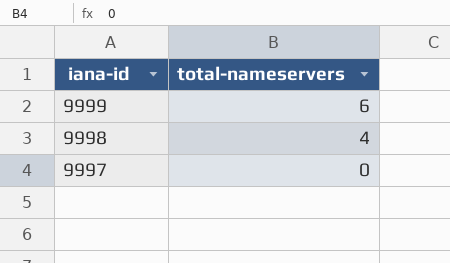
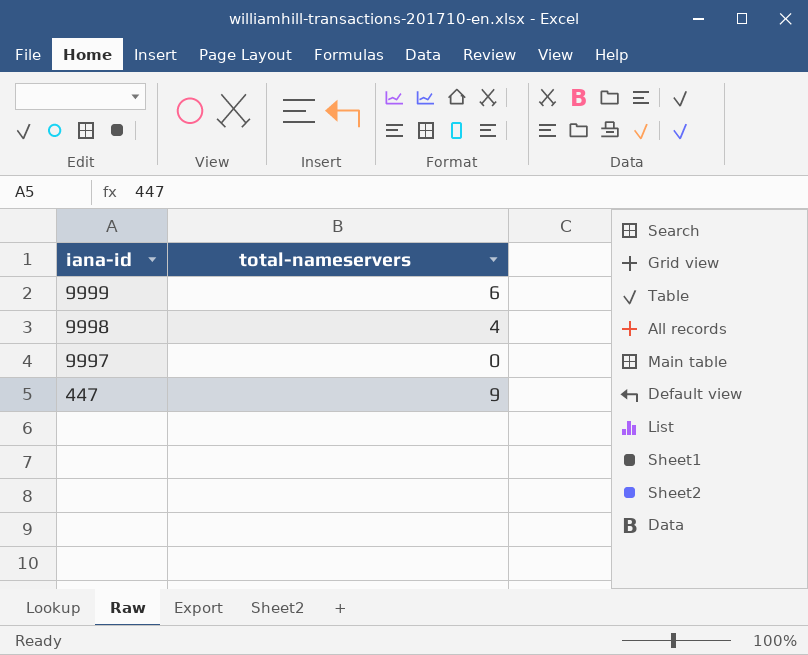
row 447: none -> 9

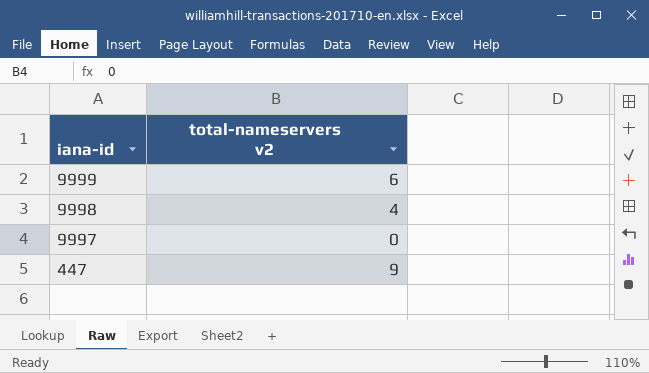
column name: total-nameservers -> total-nameservers v2

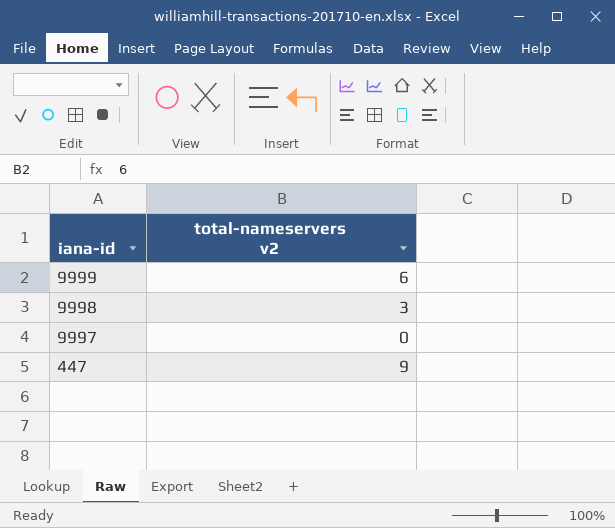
9998 | total-nameservers v2: 4 -> 3

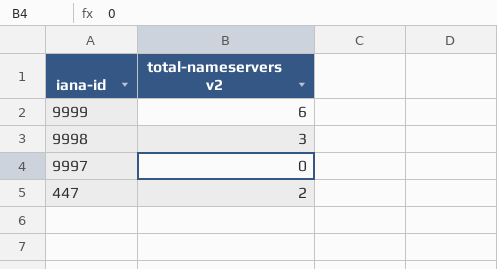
447 | total-nameservers v2: 9 -> 2

